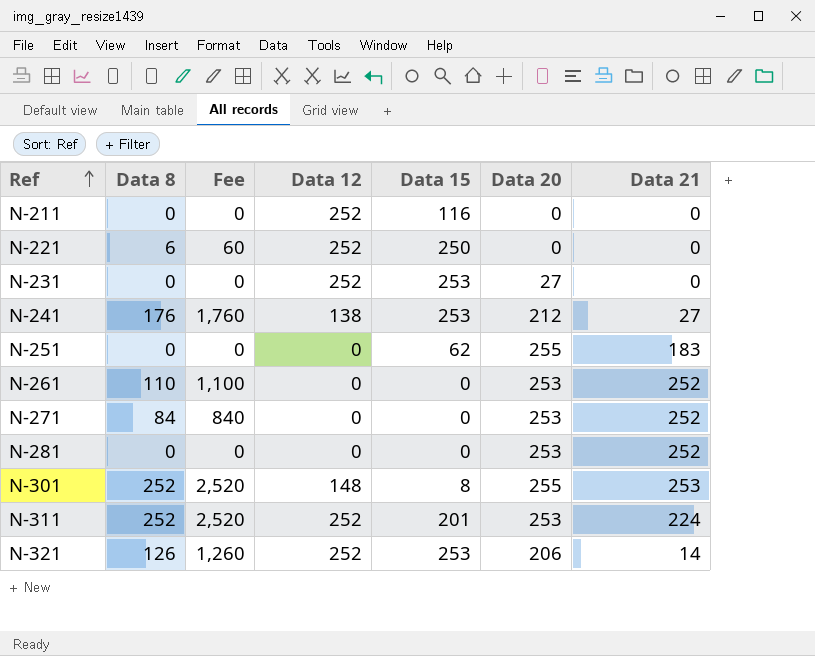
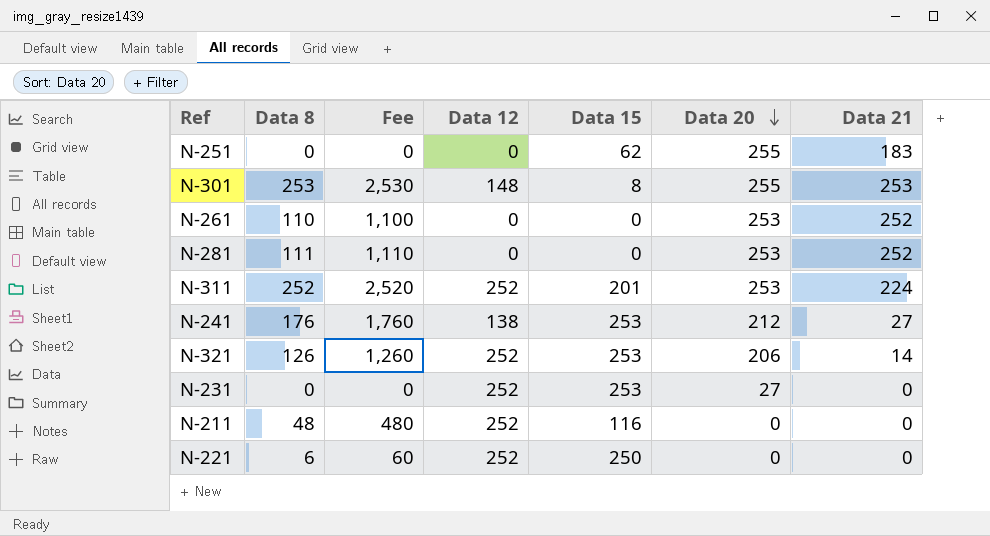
row order: Ref ascending -> Data 20 descending
row N-271: 84 | 840 | 0 | 0 | 253 | 252 -> none
N-301 | Data 8: 252 -> 253
N-301 | Fee: 2,520 -> 2,530
N-281 | Data 8: 0 -> 111
N-281 | Fee: 0 -> 1,110
N-211 | Data 8: 0 -> 48
N-211 | Fee: 0 -> 480

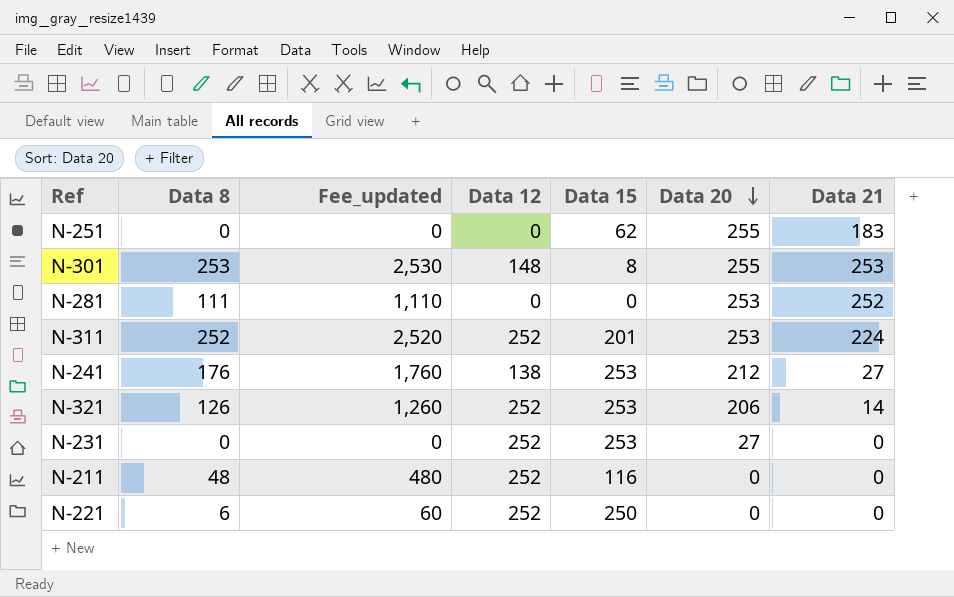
column name: Fee -> Fee_updated
row N-261: 110 | 1,100 | 0 | 0 | 253 | 252 -> none

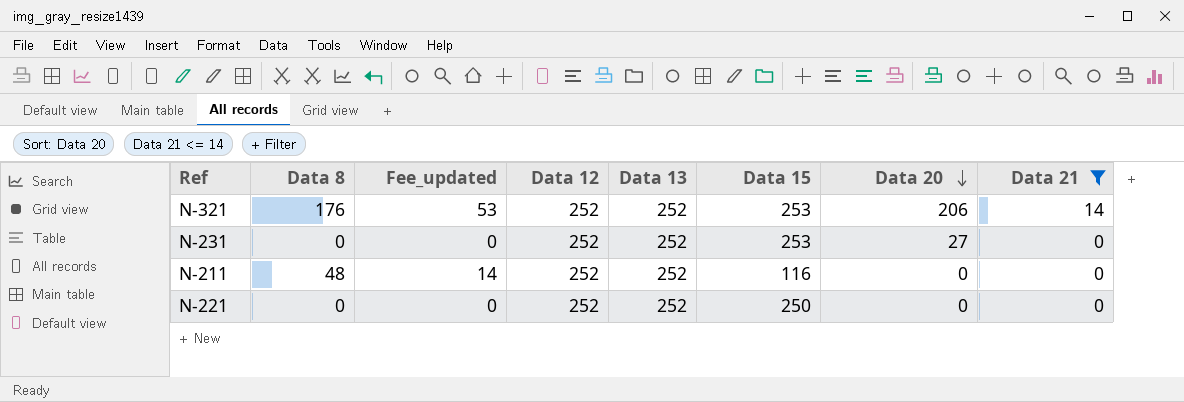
filter: none -> Data 21 <= 14
column Fee_updated | formula: [Data 8] * 10 -> [Data 8] * 0.3
column Data 13 | position: none -> 5
N-321 | Data 8: 126 -> 176
N-221 | Data 8: 6 -> 0

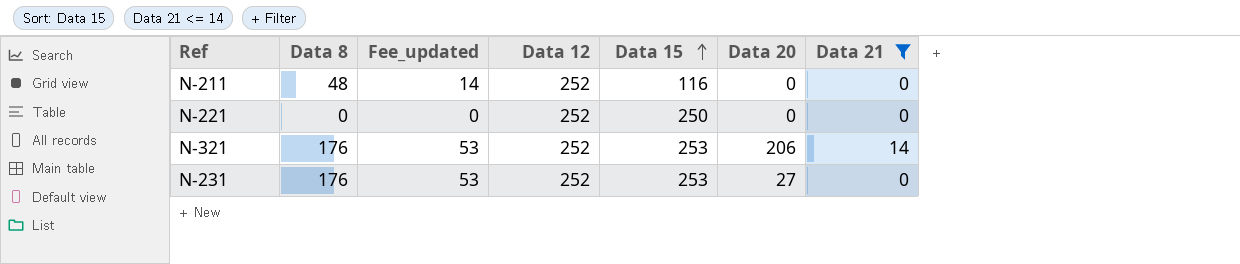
row order: Data 20 descending -> Data 15 ascending
column Data 13 | position: 5 -> none
N-231 | Data 8: 0 -> 176
N-231 | Fee_updated: 0 -> 53

